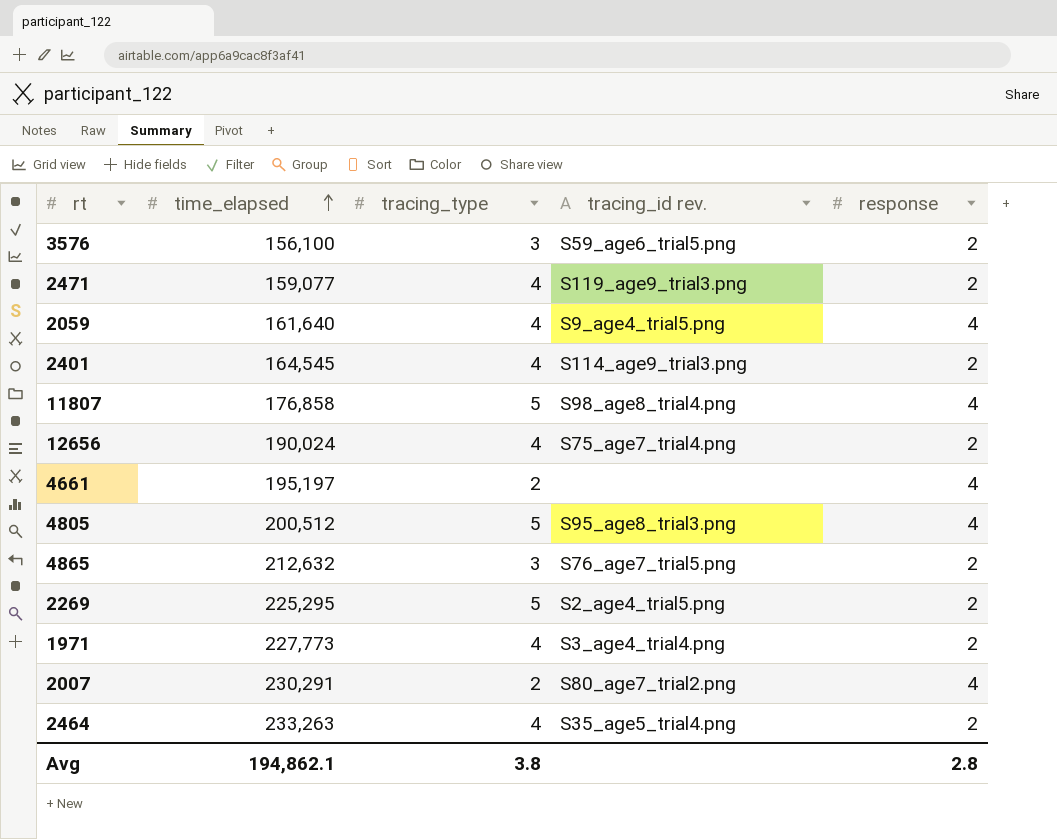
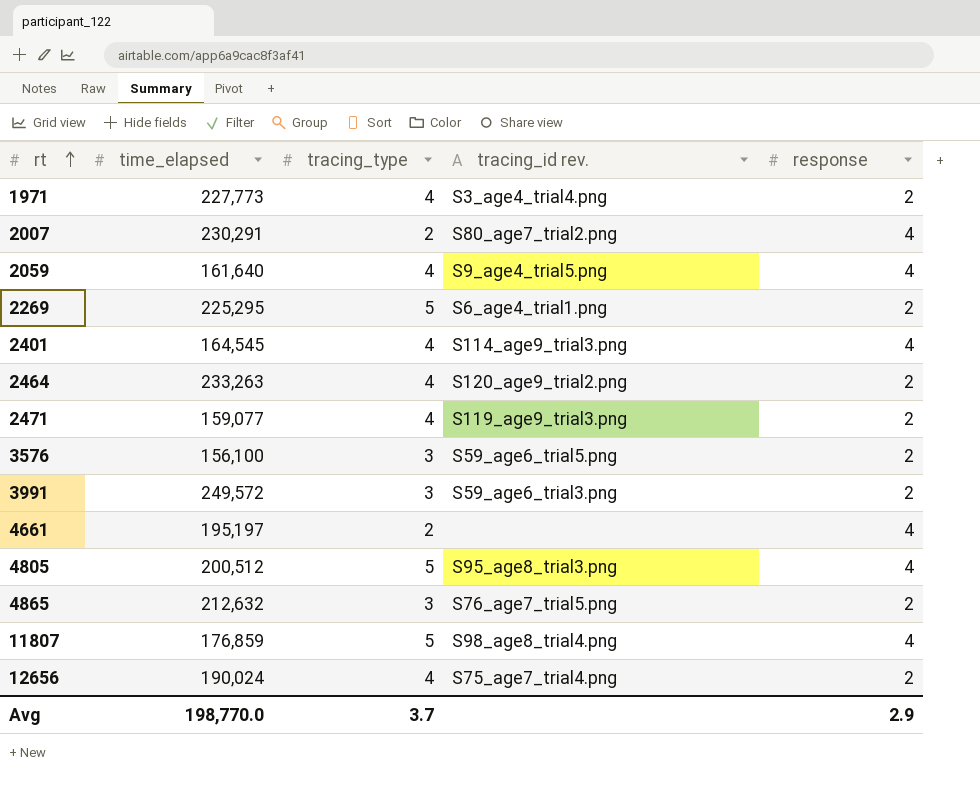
row order: time_elapsed ascending -> rt ascending
2269 | tracing_id rev.: S2_age4_trial5.png -> S6_age4_trial1.png
2401 | response: 2 -> 4
2464 | tracing_id rev.: S35_age5_trial4.png -> S120_age9_trial2.png
row 3991: none -> 249,572 | 3 | S59_age6_trial3.png | 2
11807 | time_elapsed: 176,858 -> 176,859
Avg | time_elapsed: 194,862.1 -> 198,770.0
Avg | tracing_type: 3.8 -> 3.7
Avg | response: 2.8 -> 2.9

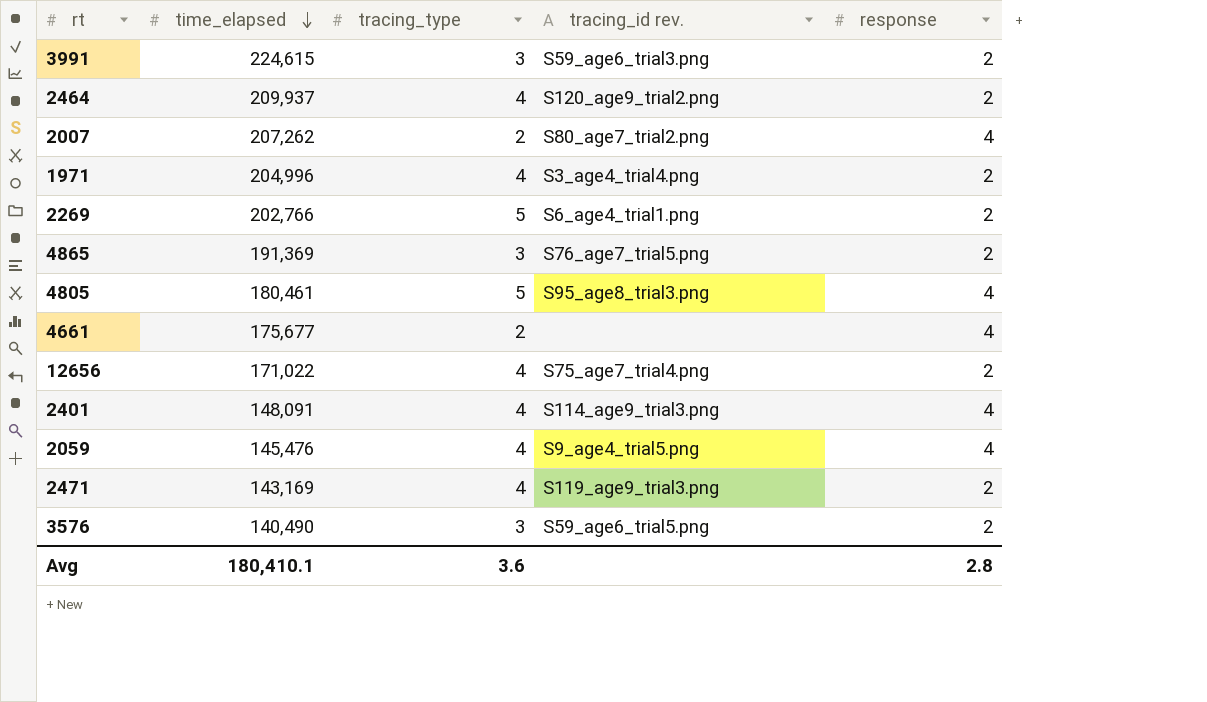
row order: rt ascending -> time_elapsed descending
row 11807: 176,859 | 5 | S98_age8_trial4.png | 4 -> none
3991 | time_elapsed: 249,572 -> 224,615
2464 | time_elapsed: 233,263 -> 209,937
2007 | time_elapsed: 230,291 -> 207,262
1971 | time_elapsed: 227,773 -> 204,996
2269 | time_elapsed: 225,295 -> 202,766
4865 | time_elapsed: 212,632 -> 191,369
4805 | time_elapsed: 200,512 -> 180,461
4661 | time_elapsed: 195,197 -> 175,677
12656 | time_elapsed: 190,024 -> 171,022
2401 | time_elapsed: 164,545 -> 148,091
2059 | time_elapsed: 161,640 -> 145,476
2471 | time_elapsed: 159,077 -> 143,169
3576 | time_elapsed: 156,100 -> 140,490
Avg | time_elapsed: 198,770.0 -> 180,410.1
Avg | tracing_type: 3.7 -> 3.6
Avg | response: 2.9 -> 2.8

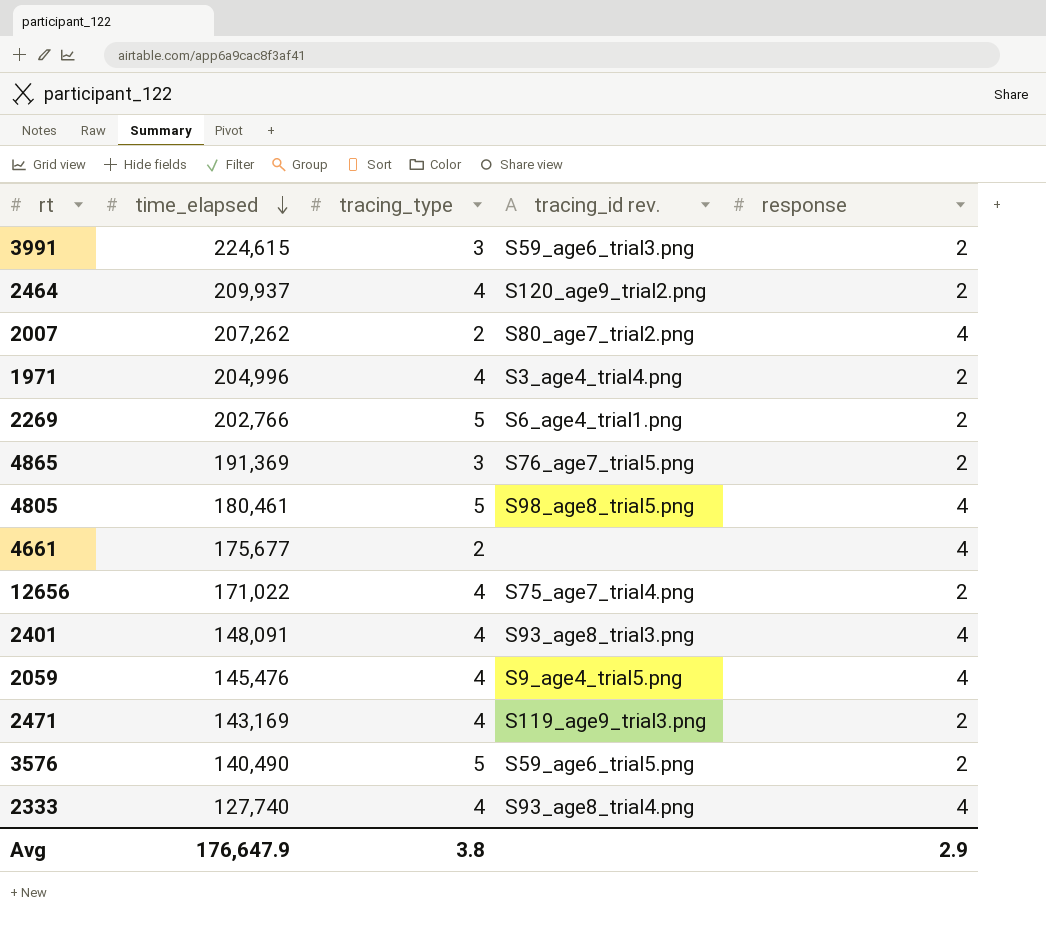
4805 | tracing_id rev.: S95_age8_trial3.png -> S98_age8_trial5.png
2401 | tracing_id rev.: S114_age9_trial3.png -> S93_age8_trial3.png
3576 | tracing_type: 3 -> 5
row 2333: none -> 127,740 | 4 | S93_age8_trial4.png | 4
Avg | time_elapsed: 180,410.1 -> 176,647.9
Avg | tracing_type: 3.6 -> 3.8
Avg | response: 2.8 -> 2.9

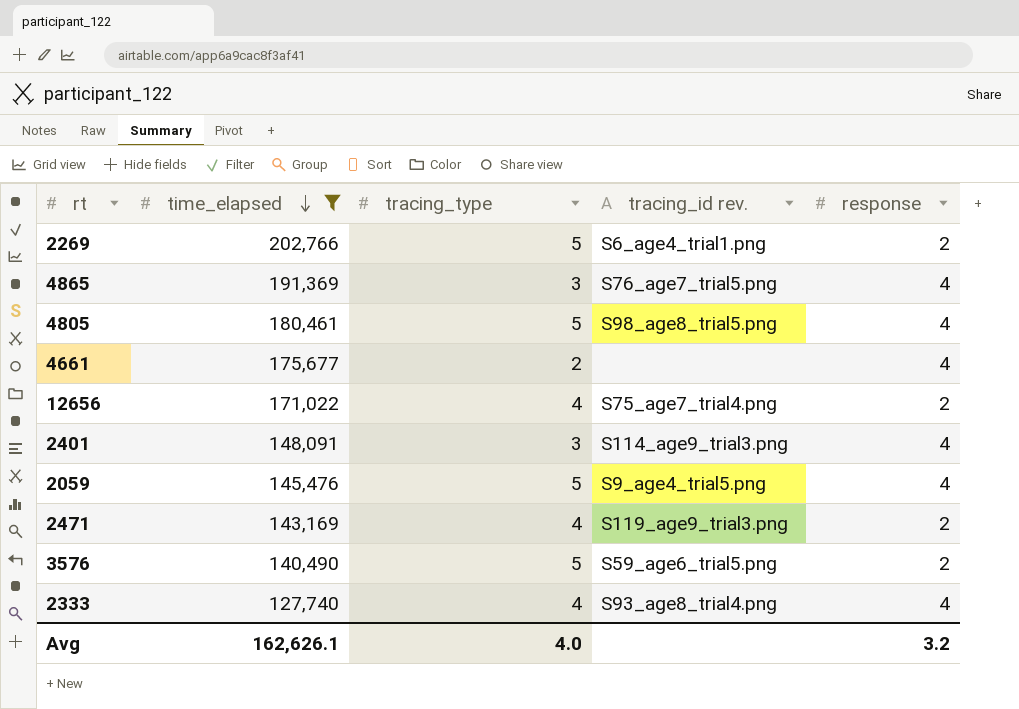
filter: none -> time_elapsed <= 202,766
4865 | response: 2 -> 4
2401 | tracing_type: 4 -> 3
2401 | tracing_id rev.: S93_age8_trial3.png -> S114_age9_trial3.png
2059 | tracing_type: 4 -> 5
Avg | time_elapsed: 176,647.9 -> 162,626.1
Avg | tracing_type: 3.8 -> 4.0
Avg | response: 2.9 -> 3.2

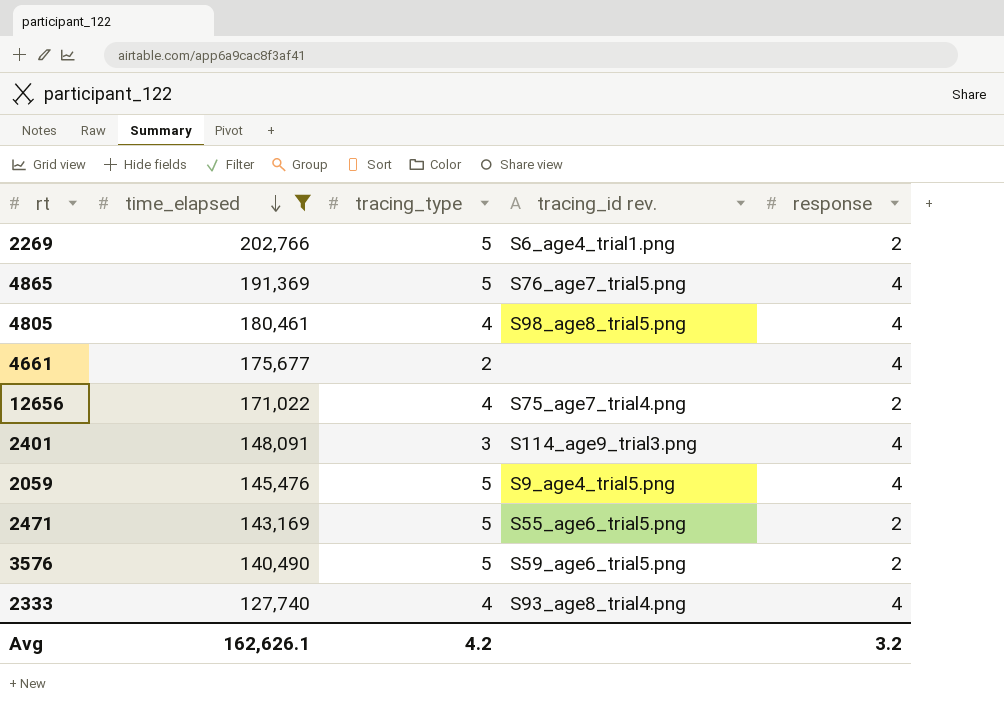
4865 | tracing_type: 3 -> 5
4805 | tracing_type: 5 -> 4
2471 | tracing_type: 4 -> 5
2471 | tracing_id rev.: S119_age9_trial3.png -> S55_age6_trial5.png
Avg | tracing_type: 4.0 -> 4.2

